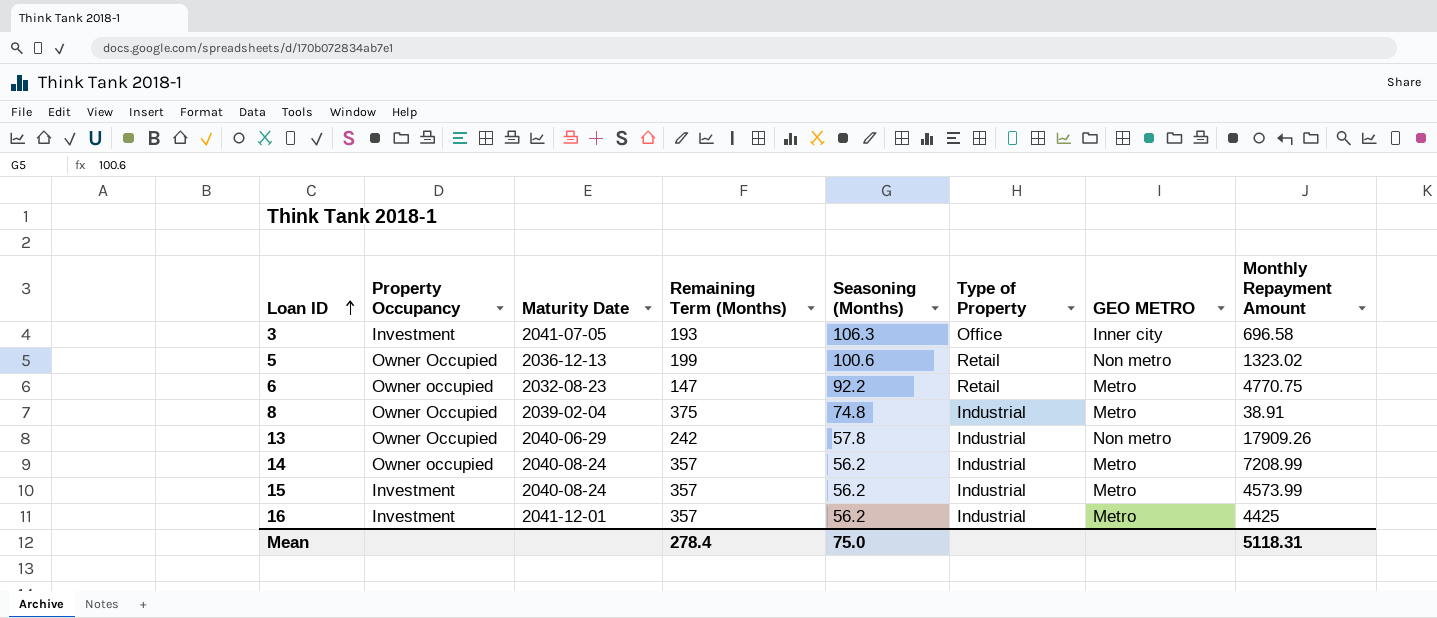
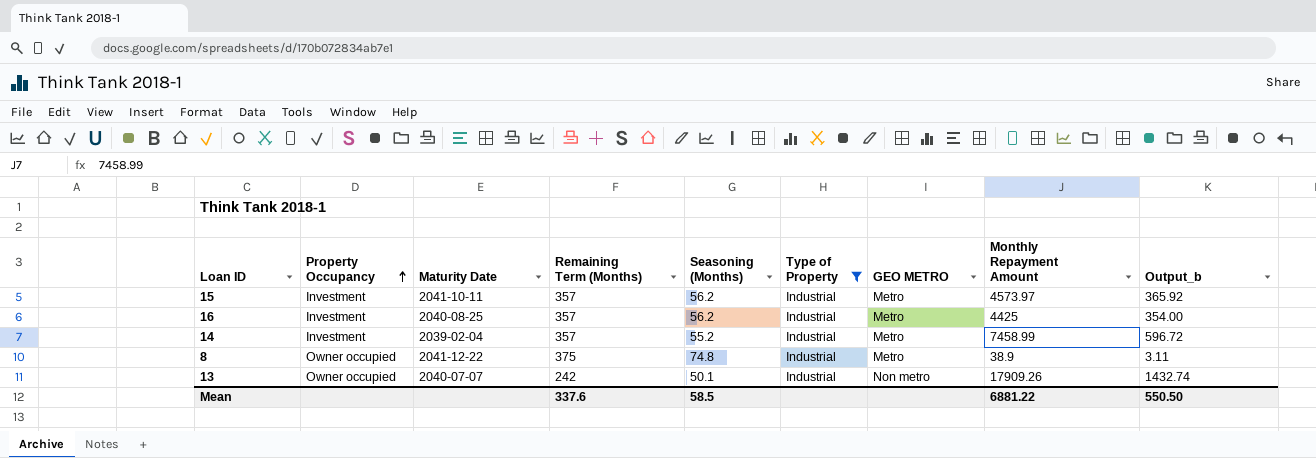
filter: none -> Type of Property = Industrial
row order: Loan ID ascending -> Property Occupancy ascending
column Output_b | formula: none -> [Monthly Repayment Amount] * 0.08
15 | Maturity Date: 2040-08-24 -> 2041-10-11
15 | Monthly Repayment Amount: 4573.99 -> 4573.97
16 | Maturity Date: 2041-12-01 -> 2040-08-25
14 | Property Occupancy: Owner occupied -> Investment
14 | Maturity Date: 2040-08-24 -> 2039-02-04
14 | Seasoning (Months): 56.2 -> 55.2
14 | Monthly Repayment Amount: 7208.99 -> 7458.99
8 | Property Occupancy: Owner Occupied -> Owner occupied
8 | Maturity Date: 2039-02-04 -> 2041-12-22
8 | Monthly Repayment Amount: 38.91 -> 38.9
13 | Property Occupancy: Owner Occupied -> Owner occupied
13 | Maturity Date: 2040-06-29 -> 2040-07-07
13 | Seasoning (Months): 57.8 -> 50.1
Mean | Remaining Term (Months): 278.4 -> 337.6
Mean | Seasoning (Months): 75.0 -> 58.5
Mean | Monthly Repayment Amount: 5118.31 -> 6881.22

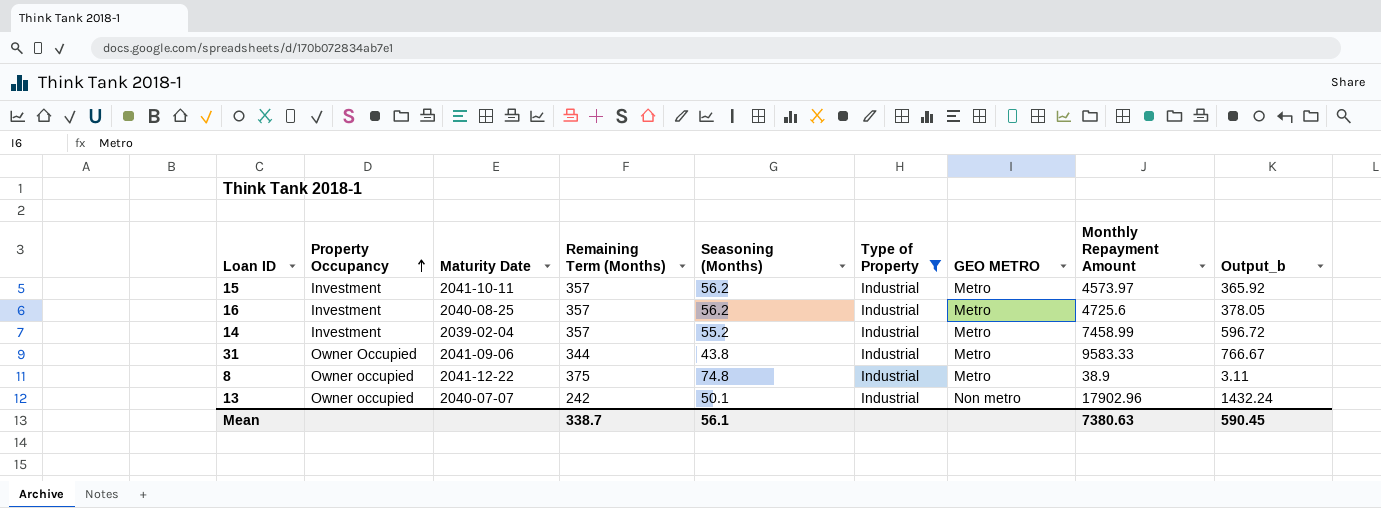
16 | Monthly Repayment Amount: 4425 -> 4725.6
16 | Output_b: 354.00 -> 378.05
row 31: none -> Owner Occupied | 2041-09-06 | 344 | 43.8 | Industrial | Metro | 9583.33 | 766.67
13 | Monthly Repayment Amount: 17909.26 -> 17902.96
13 | Output_b: 1432.74 -> 1432.24
Mean | Remaining Term (Months): 337.6 -> 338.7
Mean | Seasoning (Months): 58.5 -> 56.1
Mean | Monthly Repayment Amount: 6881.22 -> 7380.63
Mean | Output_b: 550.50 -> 590.45

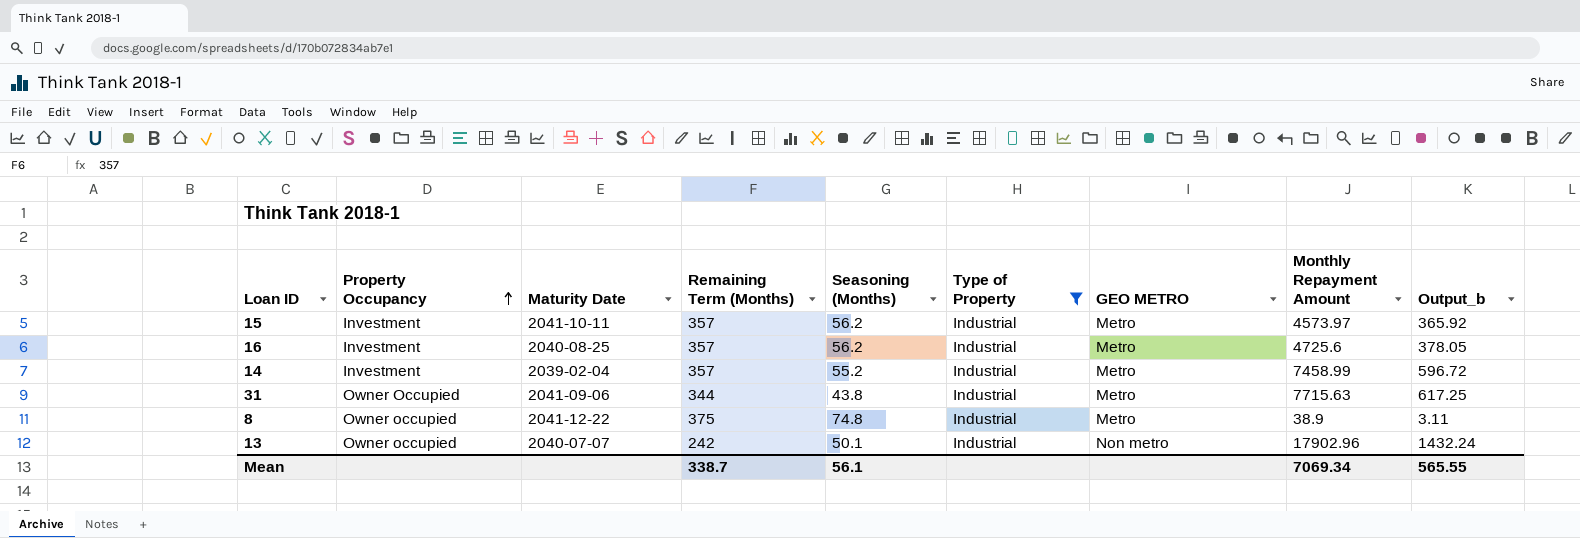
31 | Monthly Repayment Amount: 9583.33 -> 7715.63
31 | Output_b: 766.67 -> 617.25
Mean | Monthly Repayment Amount: 7380.63 -> 7069.34
Mean | Output_b: 590.45 -> 565.55

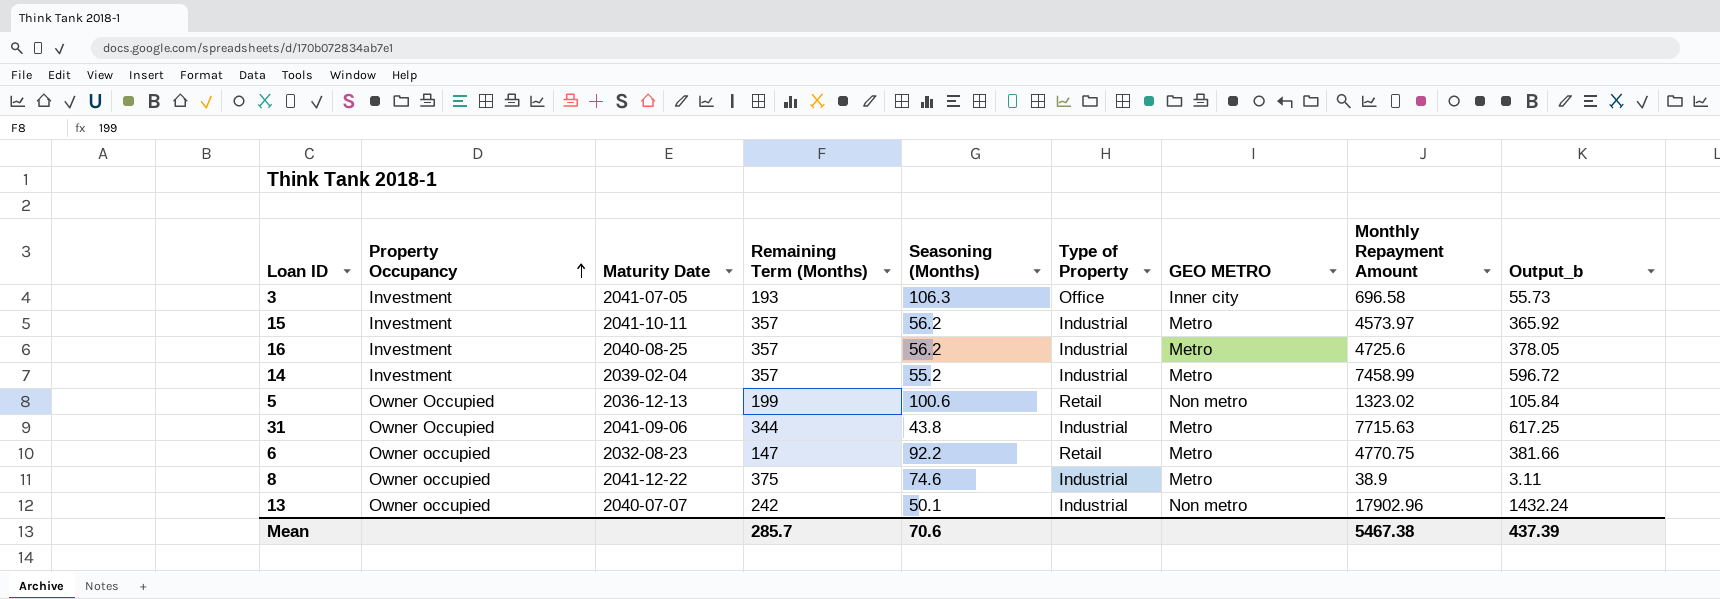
filter: Type of Property = Industrial -> none
8 | Seasoning (Months): 74.8 -> 74.6
Mean | Remaining Term (Months): 338.7 -> 285.7
Mean | Seasoning (Months): 56.1 -> 70.6
Mean | Monthly Repayment Amount: 7069.34 -> 5467.38
Mean | Output_b: 565.55 -> 437.39

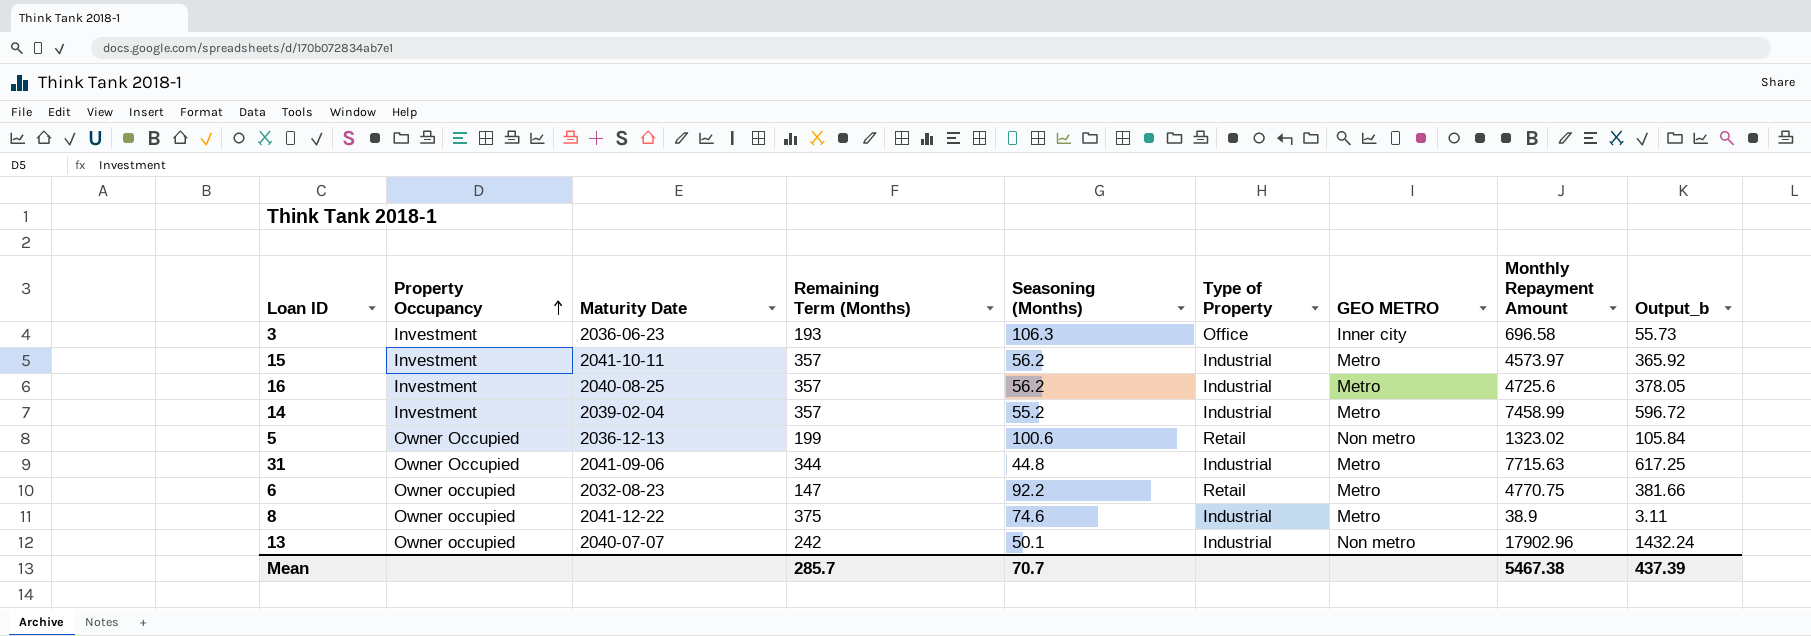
3 | Maturity Date: 2041-07-05 -> 2036-06-23
31 | Seasoning (Months): 43.8 -> 44.8
Mean | Seasoning (Months): 70.6 -> 70.7

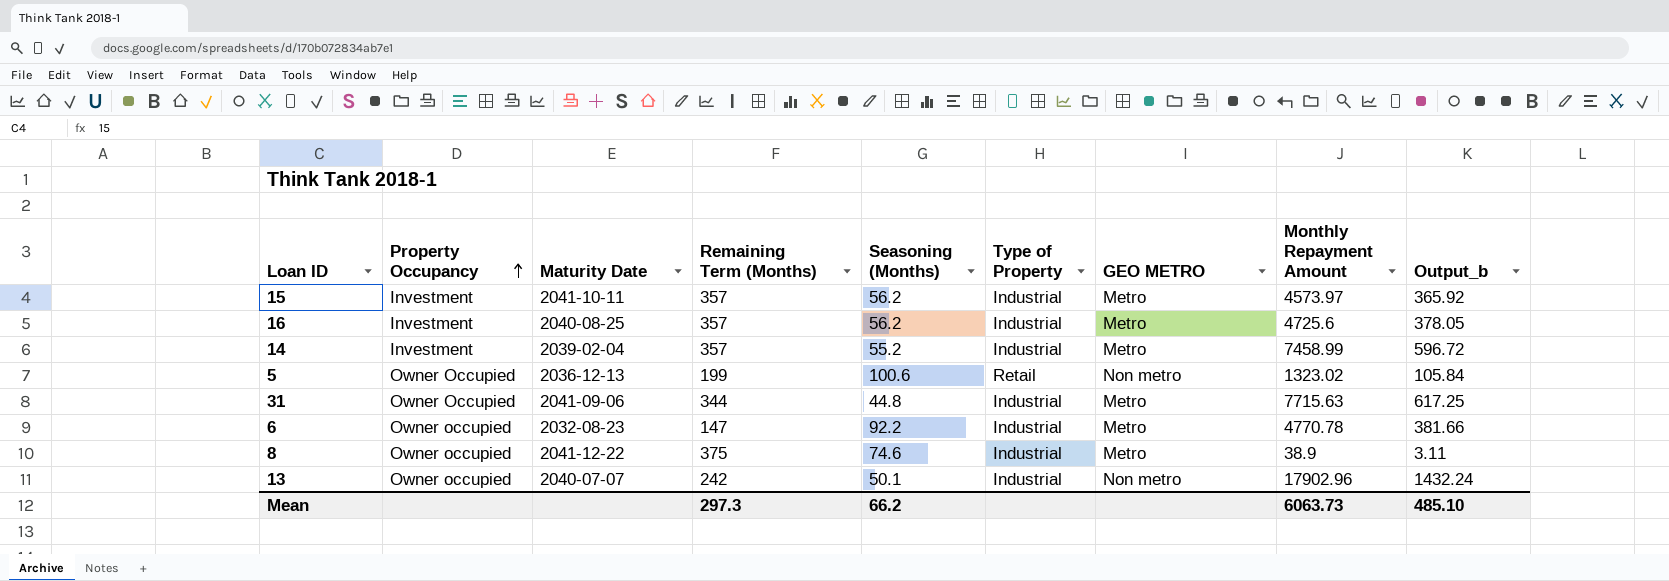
row 3: Investment | 2036-06-23 | 193 | 106.3 | Office | Inner city | 696.58 | 55.73 -> none
6 | Type of Property: Retail -> Industrial
6 | Monthly Repayment Amount: 4770.75 -> 4770.78
Mean | Remaining Term (Months): 285.7 -> 297.3
Mean | Seasoning (Months): 70.7 -> 66.2
Mean | Monthly Repayment Amount: 5467.38 -> 6063.73
Mean | Output_b: 437.39 -> 485.10

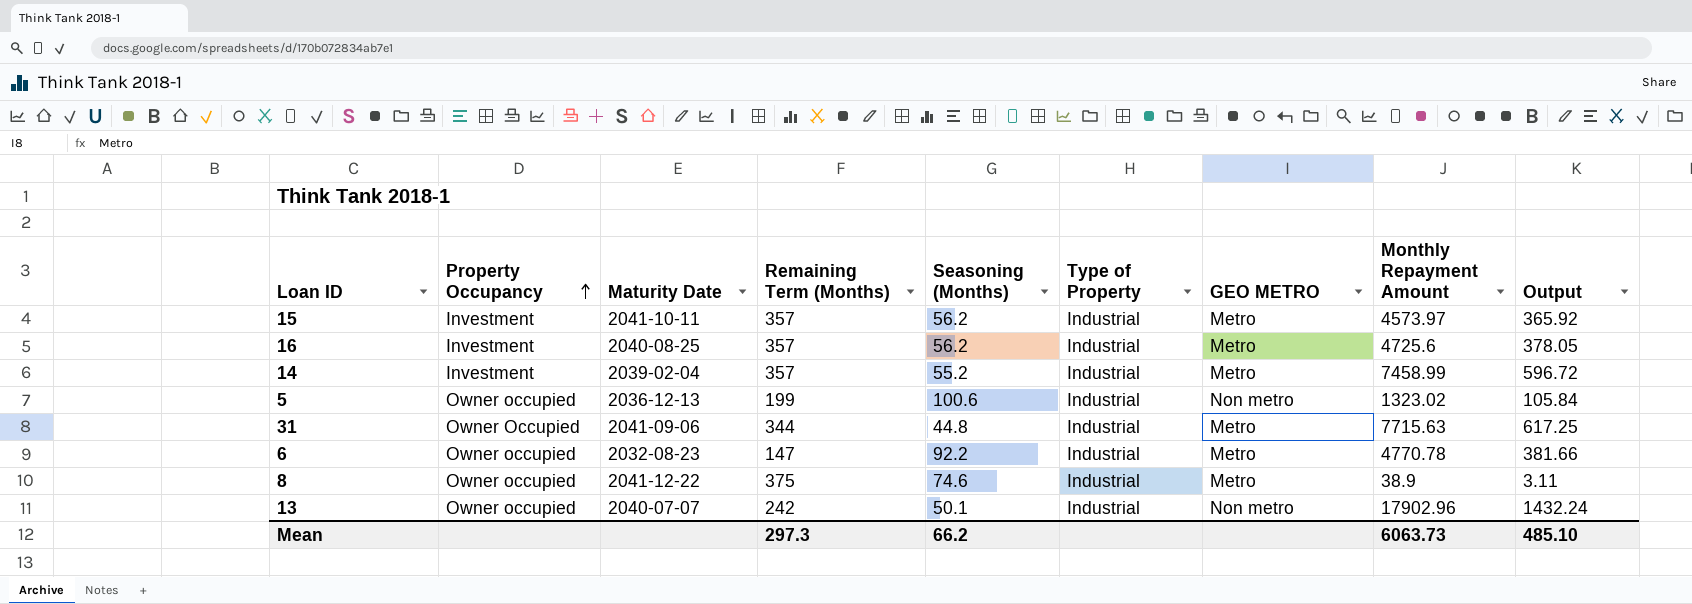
column name: Output_b -> Output
5 | Property Occupancy: Owner Occupied -> Owner occupied
5 | Type of Property: Retail -> Industrial

